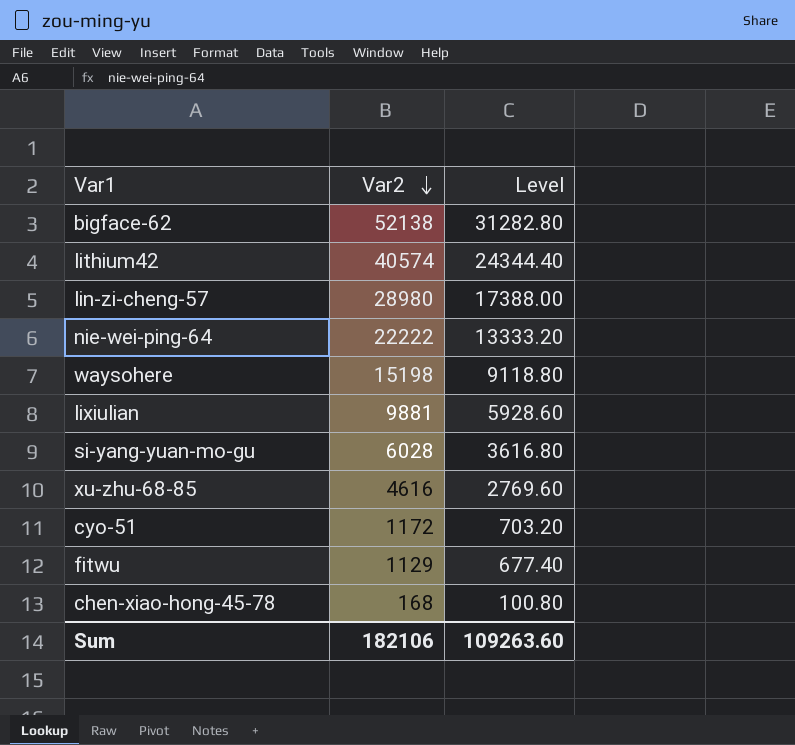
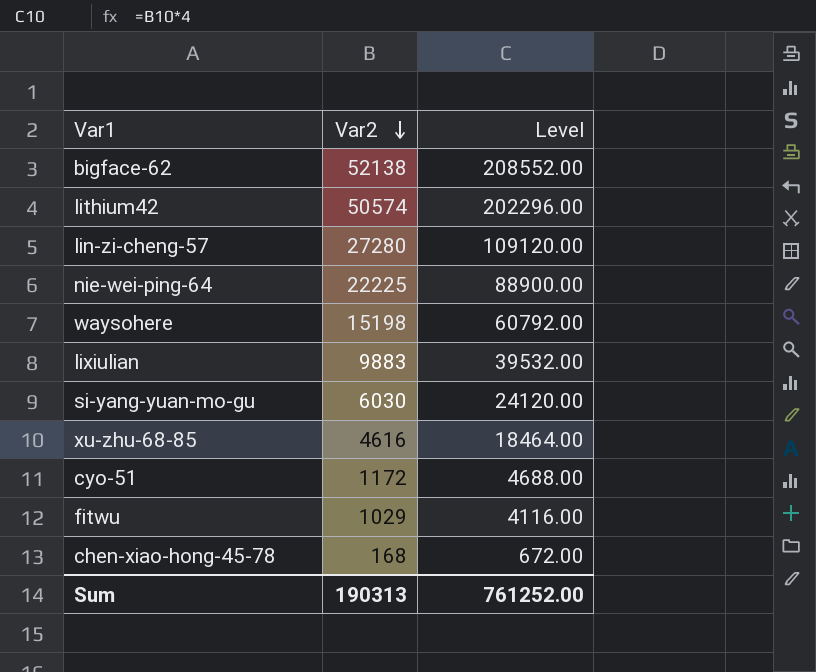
column Level | formula: [Var2] * 0.6 -> [Var2] * 4
lithium42 | Var2: 40574 -> 50574
lin-zi-cheng-57 | Var2: 28980 -> 27280
nie-wei-ping-64 | Var2: 22222 -> 22225
lixiulian | Var2: 9881 -> 9883
si-yang-yuan-mo-gu | Var2: 6028 -> 6030
fitwu | Var2: 1129 -> 1029
Sum | Var2: 182106 -> 190313
Sum | Level: 109263.60 -> 761252.00

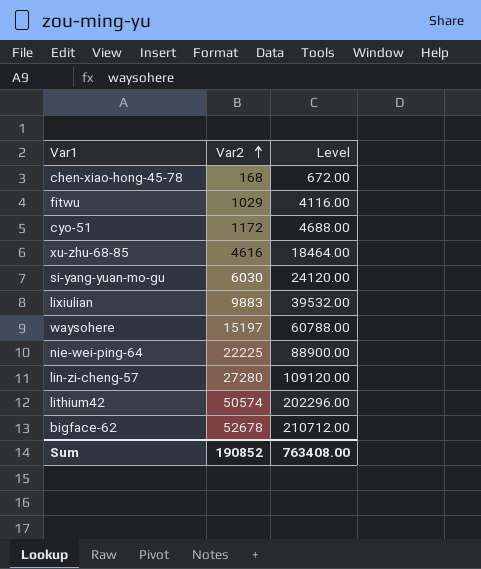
row order: Var2 descending -> Var2 ascending
waysohere | Var2: 15198 -> 15197
waysohere | Level: 60792.00 -> 60788.00
bigface-62 | Var2: 52138 -> 52678
bigface-62 | Level: 208552.00 -> 210712.00
Sum | Var2: 190313 -> 190852
Sum | Level: 761252.00 -> 763408.00

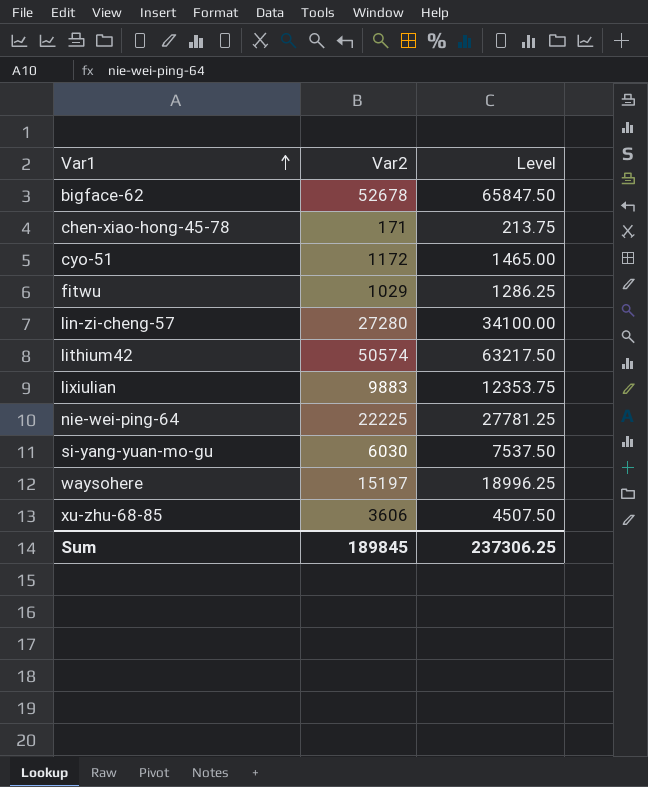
row order: Var2 ascending -> Var1 ascending
column Level | formula: [Var2] * 4 -> [Var2] * 1.25
chen-xiao-hong-45-78 | Var2: 168 -> 171
xu-zhu-68-85 | Var2: 4616 -> 3606
Sum | Var2: 190852 -> 189845
Sum | Level: 763408.00 -> 237306.25

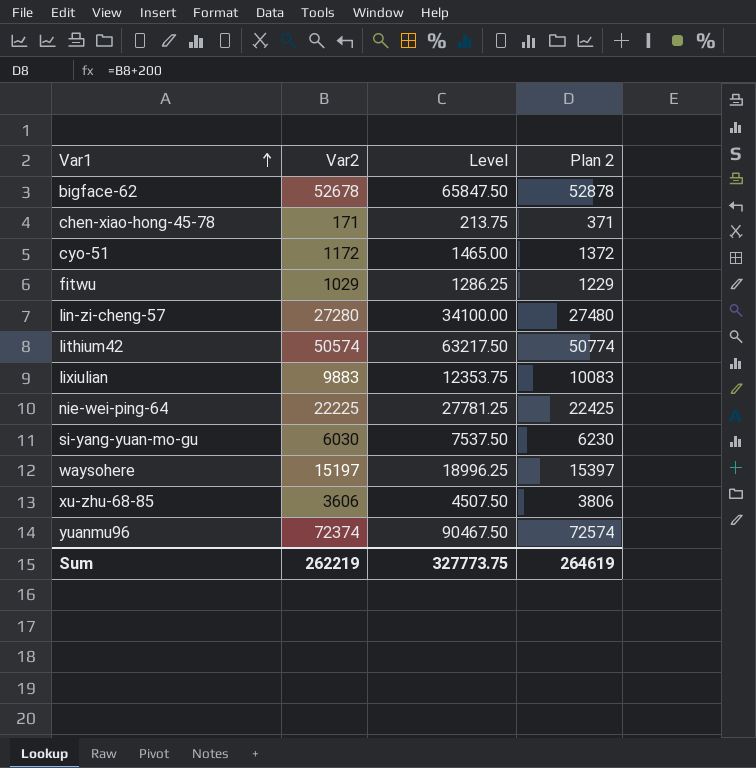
column Plan 2 | formula: none -> [Var2] + 200
row yuanmu96: none -> 72374 | 90467.50 | 72574
Sum | Var2: 189845 -> 262219
Sum | Level: 237306.25 -> 327773.75

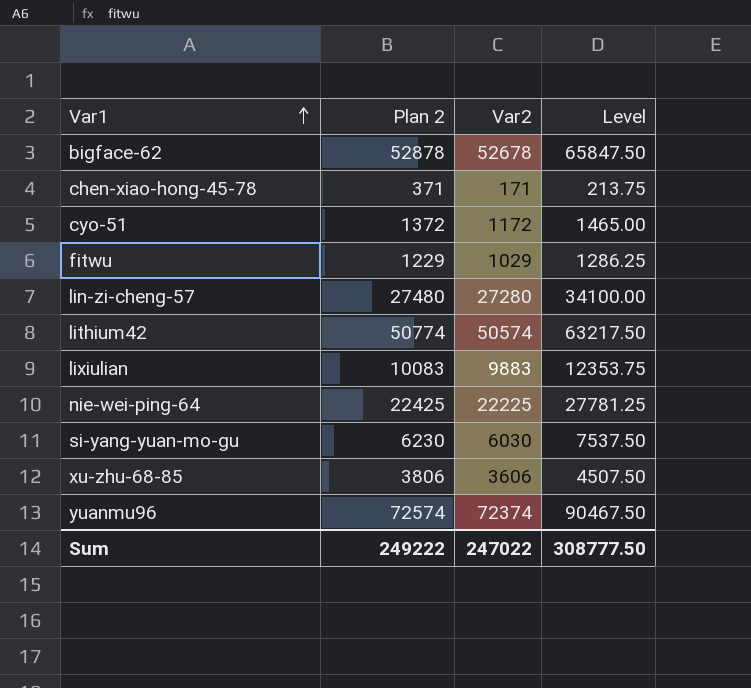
column Plan 2 | position: 4 -> 2
row waysohere: 15197 | 18996.25 | 15397 -> none
Sum | Plan 2: 264619 -> 249222
Sum | Var2: 262219 -> 247022
Sum | Level: 327773.75 -> 308777.50

